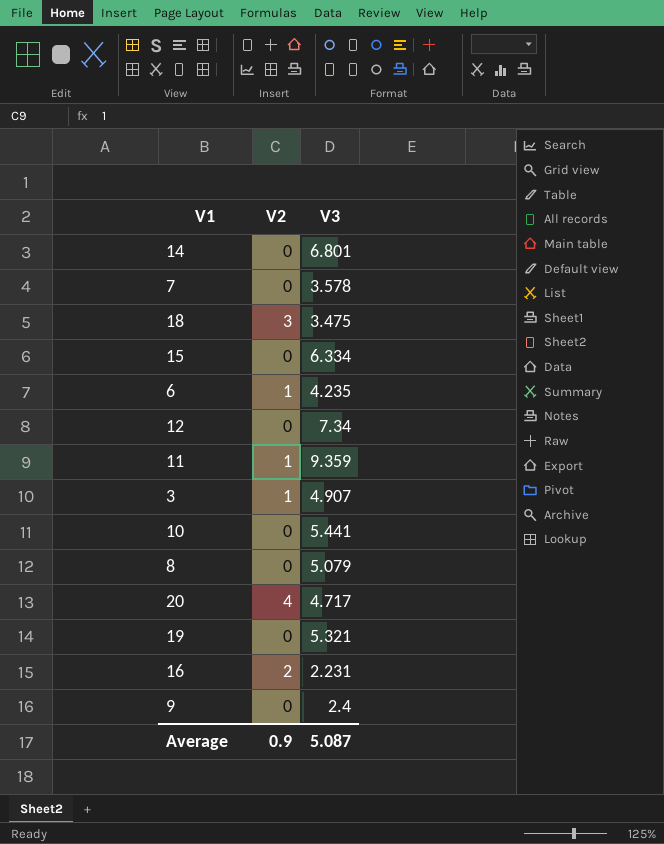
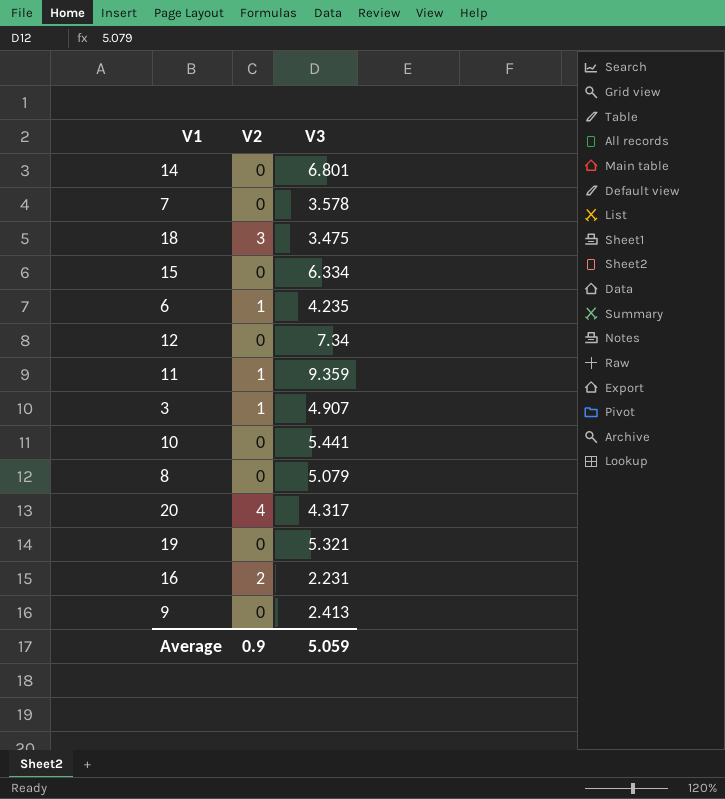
20 | V3: 4.717 -> 4.317
9 | V3: 2.4 -> 2.413
Average | V3: 5.087 -> 5.059

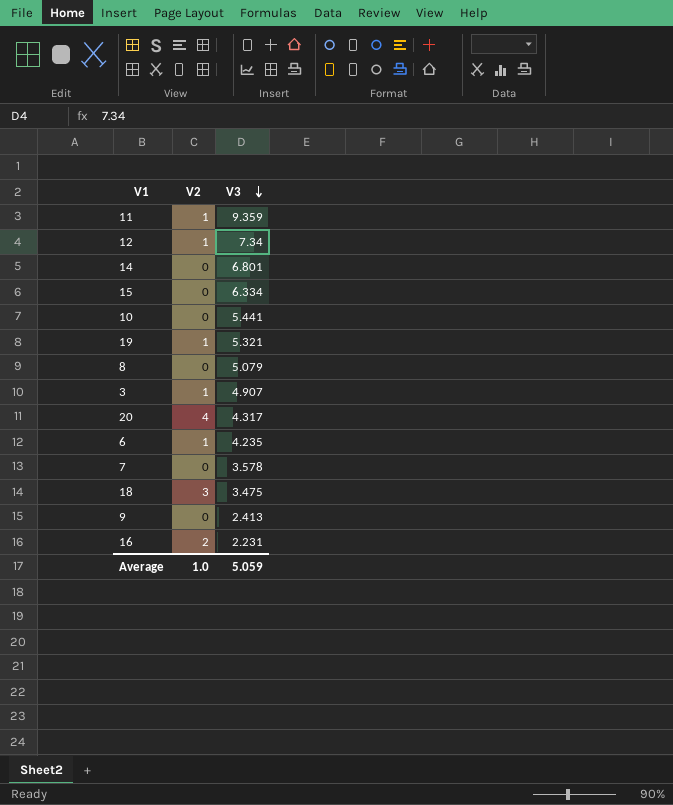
row order: none -> V3 descending
12 | V2: 0 -> 1
19 | V2: 0 -> 1
Average | V2: 0.9 -> 1.0

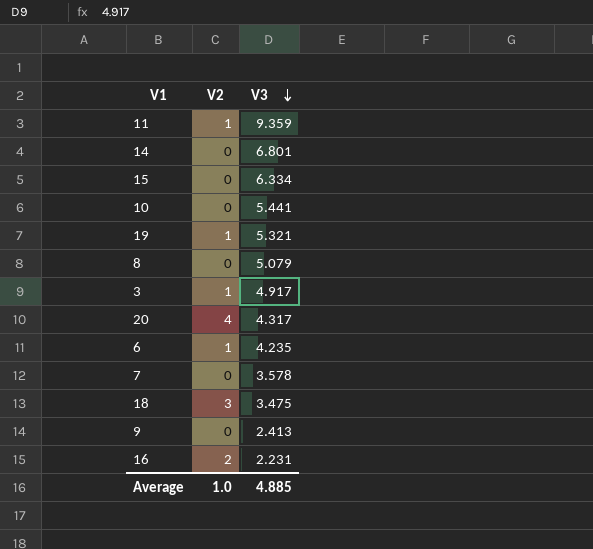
row 12: 1 | 7.34 -> none
3 | V3: 4.907 -> 4.917
Average | V3: 5.059 -> 4.885

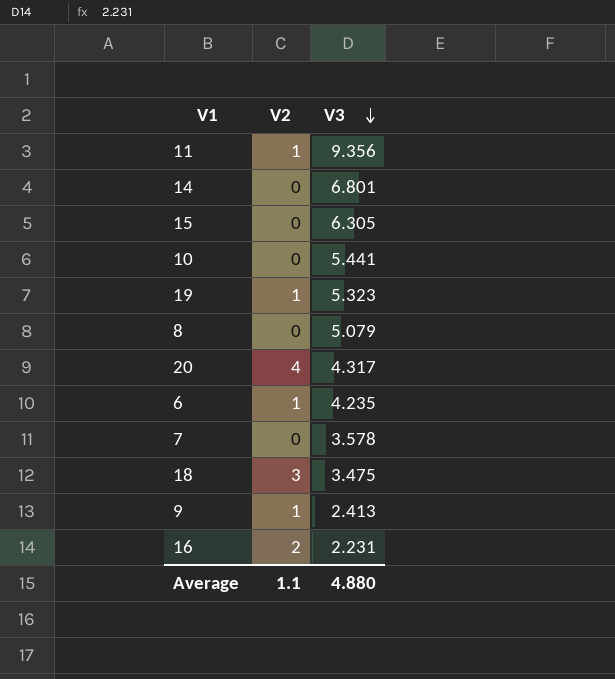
row 3: 1 | 4.917 -> none
11 | V3: 9.359 -> 9.356
15 | V3: 6.334 -> 6.305
19 | V3: 5.321 -> 5.323
9 | V2: 0 -> 1
Average | V2: 1.0 -> 1.1
Average | V3: 4.885 -> 4.880

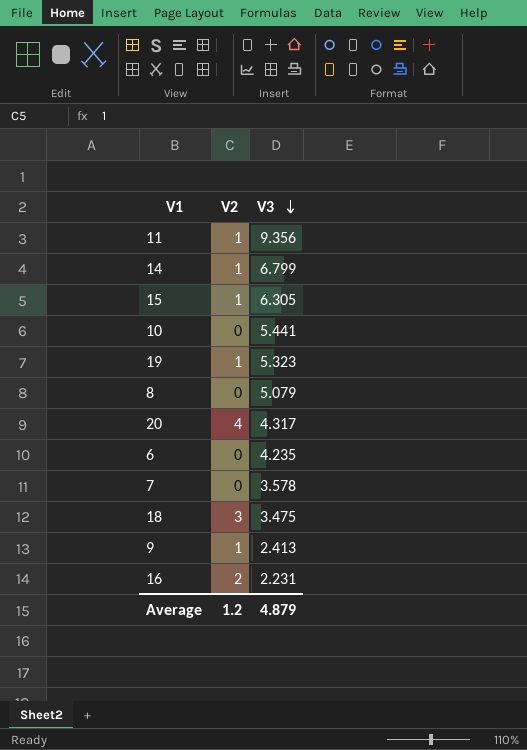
14 | V2: 0 -> 1
14 | V3: 6.801 -> 6.799
15 | V2: 0 -> 1
6 | V2: 1 -> 0
Average | V2: 1.1 -> 1.2
Average | V3: 4.880 -> 4.879

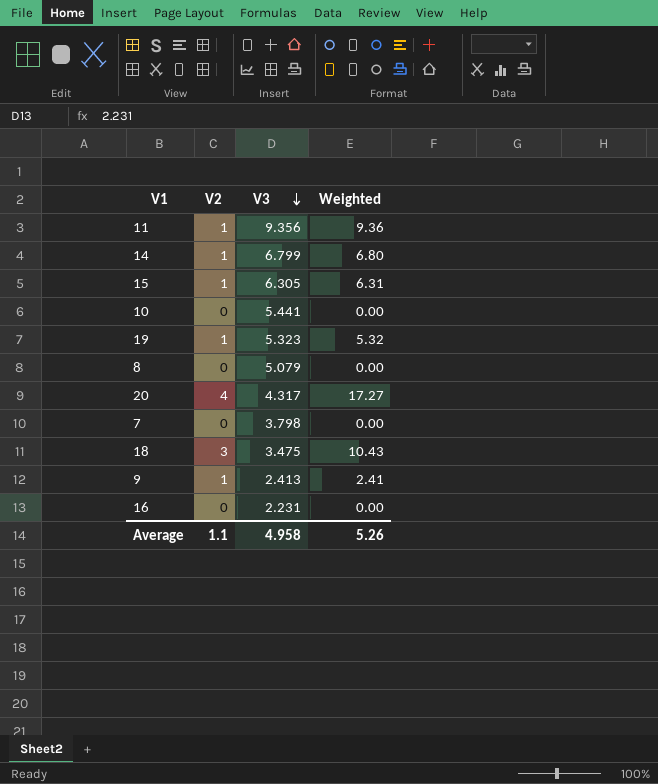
column Weighted | formula: none -> [V2] * [V3]
row 6: 0 | 4.235 -> none
7 | V3: 3.578 -> 3.798
16 | V2: 2 -> 0
Average | V2: 1.2 -> 1.1
Average | V3: 4.879 -> 4.958

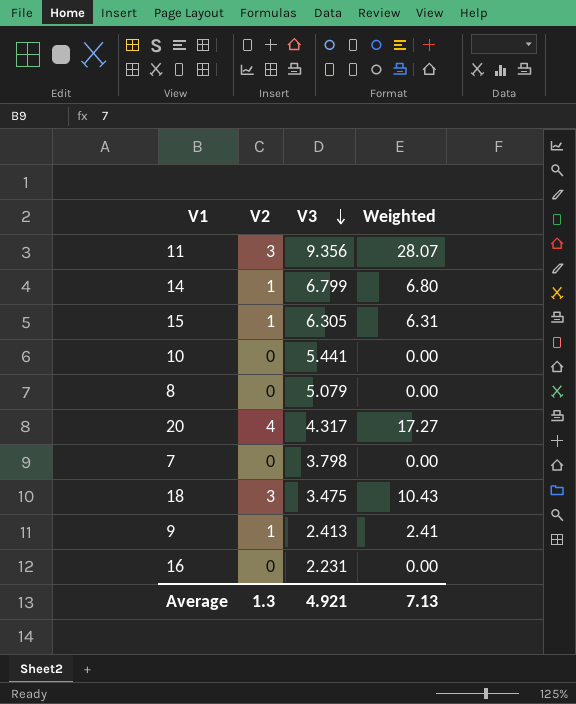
row 19: 1 | 5.323 | 5.32 -> none
11 | V2: 1 -> 3
11 | Weighted: 9.36 -> 28.07
Average | V2: 1.1 -> 1.3
Average | V3: 4.958 -> 4.921
Average | Weighted: 5.26 -> 7.13

